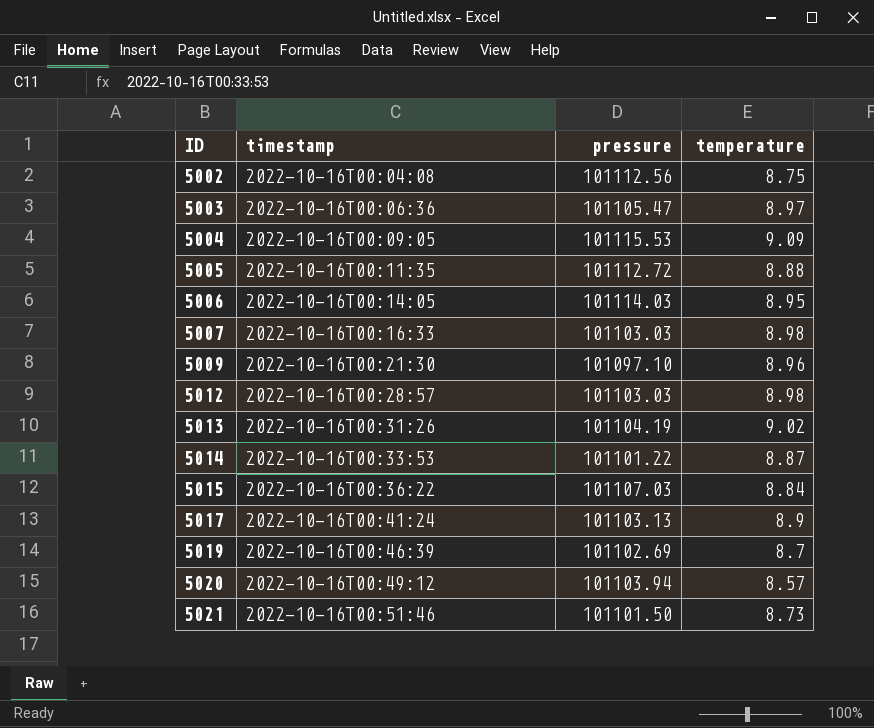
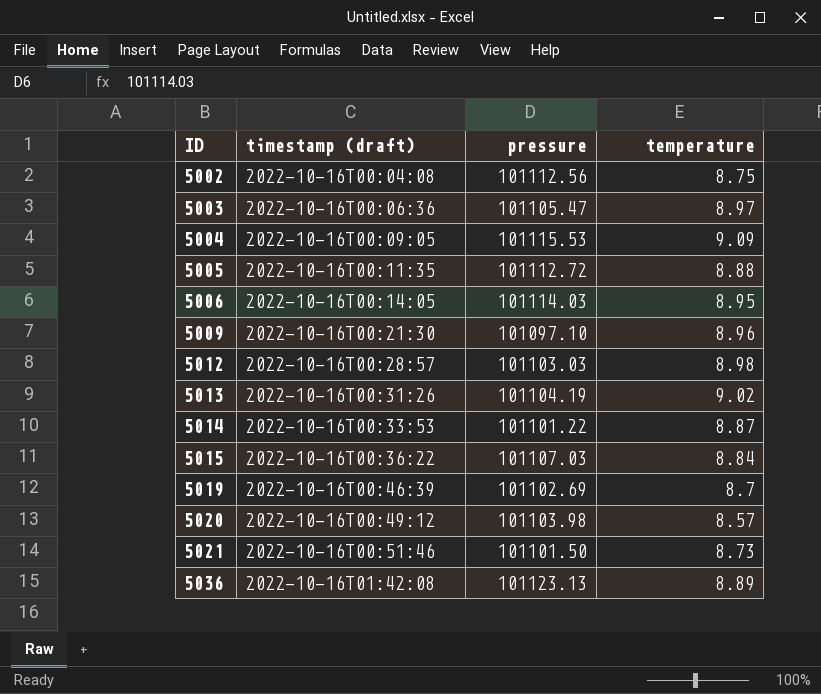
column name: timestamp -> timestamp (draft)
row 5007: 2022-10-16T00:16:33 | 101103.03 | 8.98 -> none
row 5017: 2022-10-16T00:41:24 | 101103.13 | 8.9 -> none
5020 | pressure: 101103.94 -> 101103.98
row 5036: none -> 2022-10-16T01:42:08 | 101123.13 | 8.89

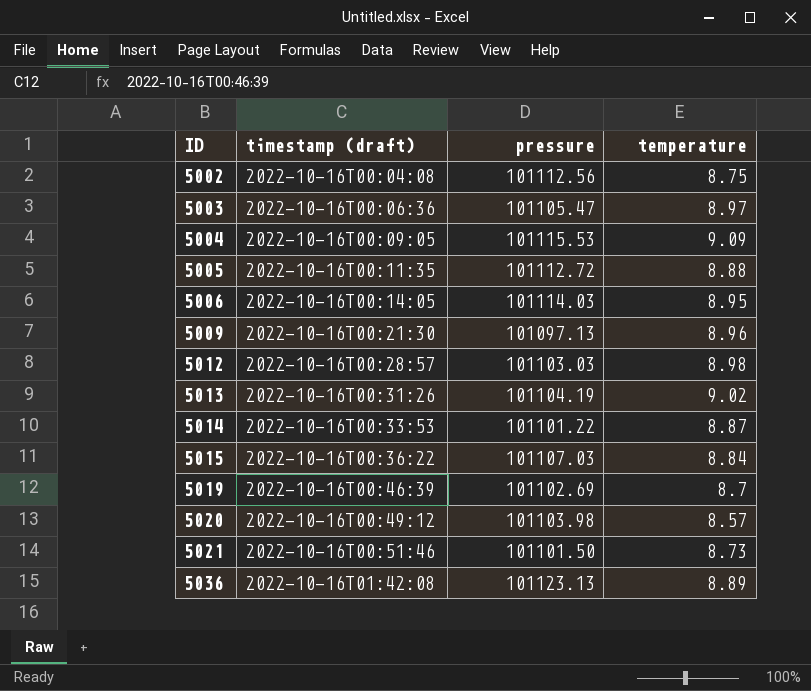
5009 | pressure: 101097.10 -> 101097.13

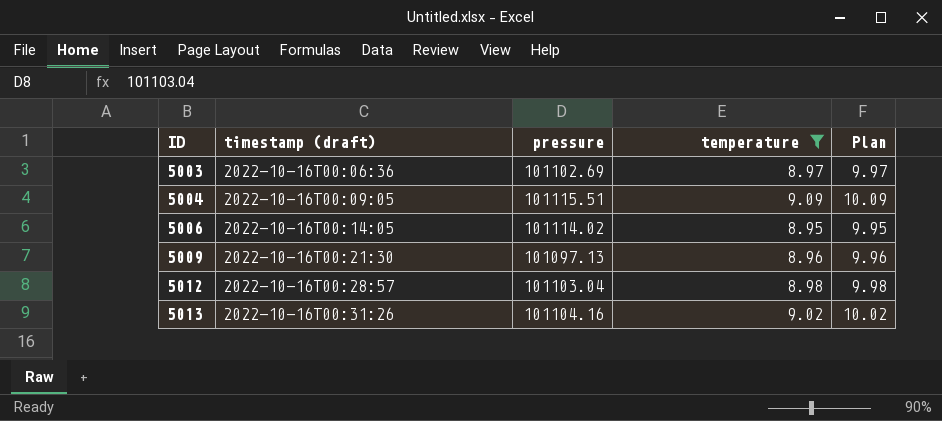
filter: none -> temperature >= 8.95
column Plan | formula: none -> [temperature] + 1
5003 | pressure: 101105.47 -> 101102.69
5004 | pressure: 101115.53 -> 101115.51
5006 | pressure: 101114.03 -> 101114.02
5012 | pressure: 101103.03 -> 101103.04
5013 | pressure: 101104.19 -> 101104.16

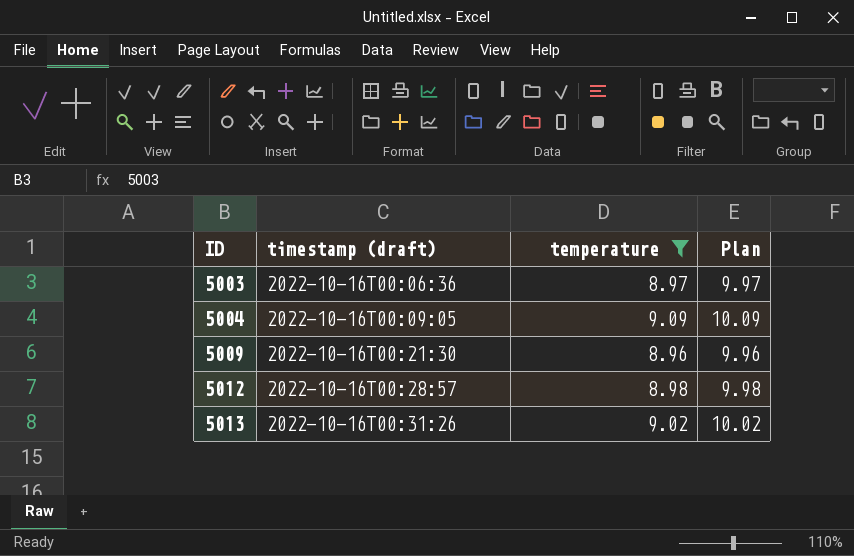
column pressure | position: 3 -> none
row 5006: 2022-10-16T00:14:05 | 101114.02 | 8.95 | 9.95 -> none

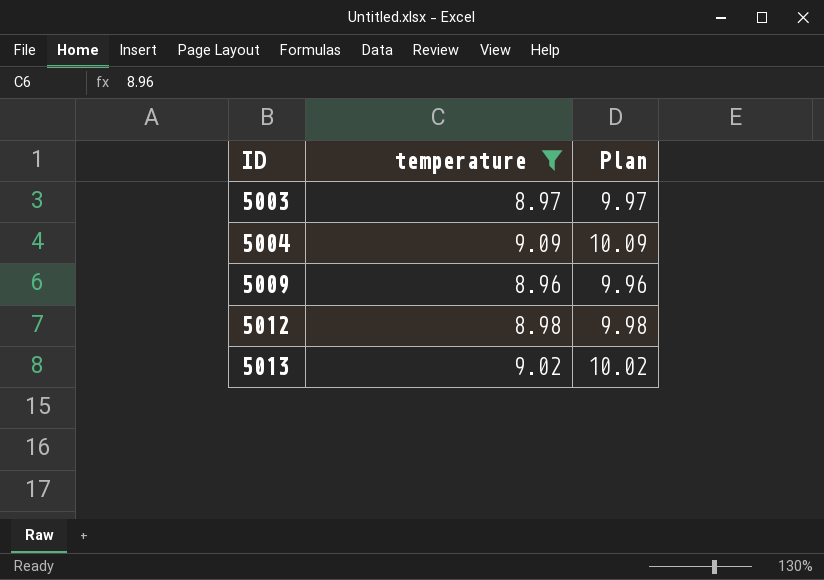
column timestamp (draft) | position: 2 -> none

